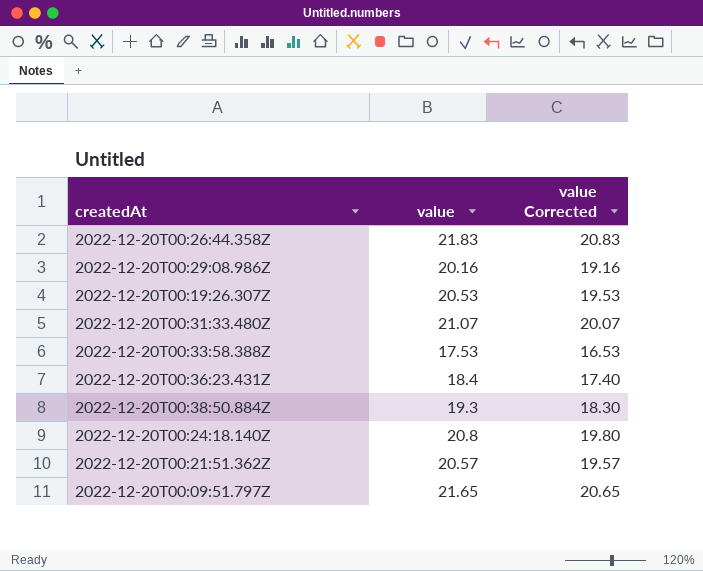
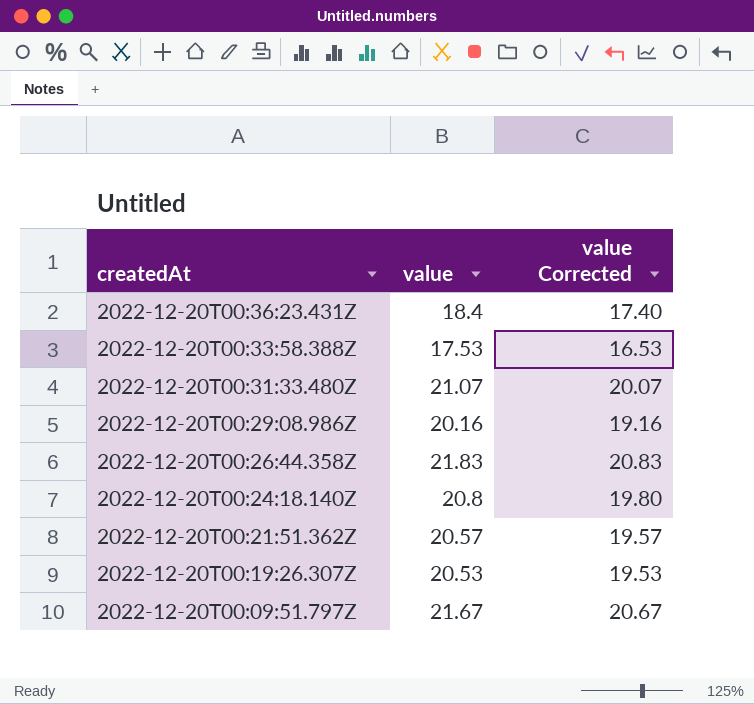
row order: none -> createdAt descending
row 2022-12-20T00:38:50.884Z: 19.3 | 18.30 -> none
2022-12-20T00:09:51.797Z | value: 21.65 -> 21.67
2022-12-20T00:09:51.797Z | value Corrected: 20.65 -> 20.67

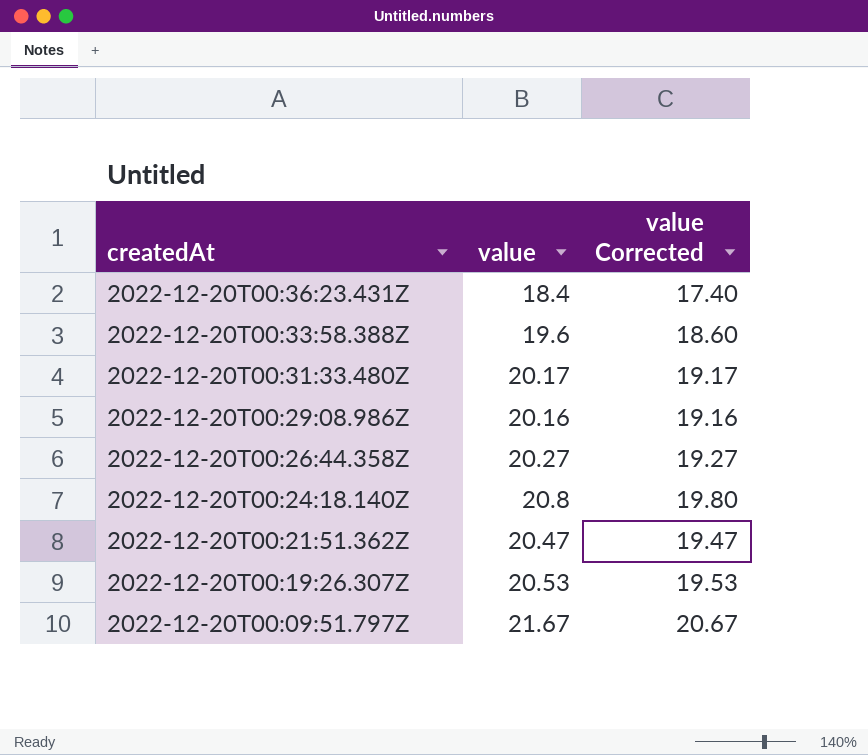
2022-12-20T00:33:58.388Z | value: 17.53 -> 19.6
2022-12-20T00:33:58.388Z | value Corrected: 16.53 -> 18.60
2022-12-20T00:31:33.480Z | value: 21.07 -> 20.17
2022-12-20T00:31:33.480Z | value Corrected: 20.07 -> 19.17
2022-12-20T00:26:44.358Z | value: 21.83 -> 20.27
2022-12-20T00:26:44.358Z | value Corrected: 20.83 -> 19.27
2022-12-20T00:21:51.362Z | value: 20.57 -> 20.47
2022-12-20T00:21:51.362Z | value Corrected: 19.57 -> 19.47

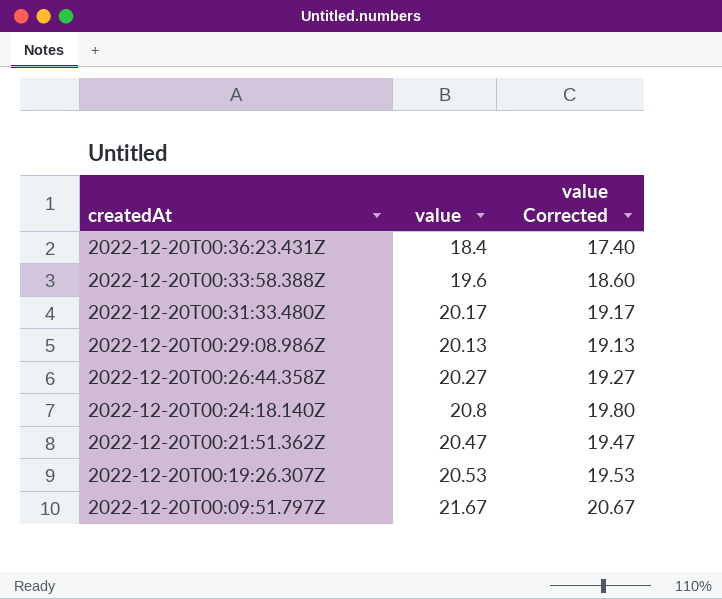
2022-12-20T00:29:08.986Z | value: 20.16 -> 20.13
2022-12-20T00:29:08.986Z | value Corrected: 19.16 -> 19.13

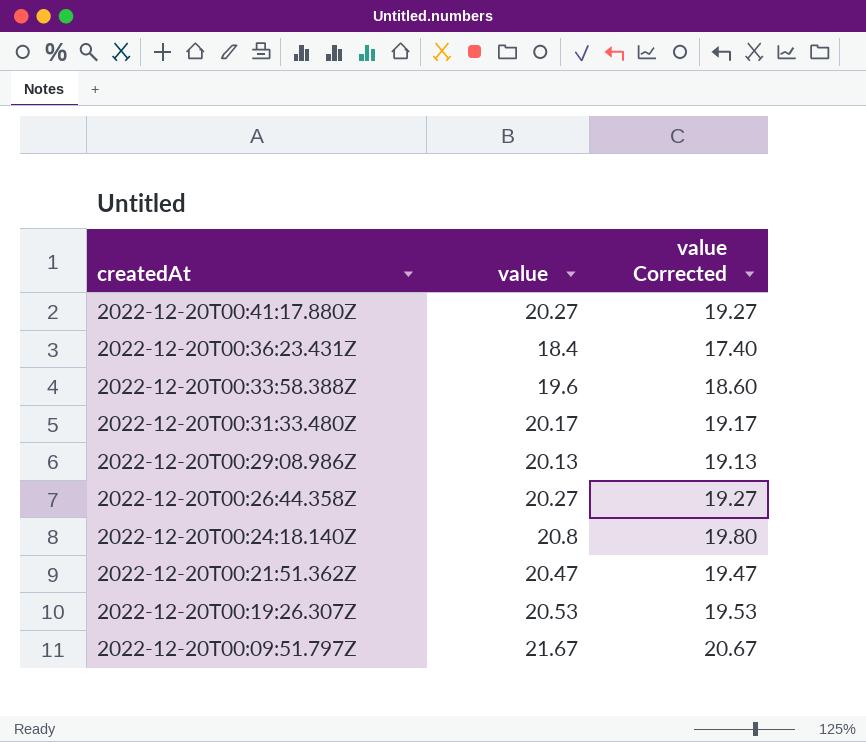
row 2022-12-20T00:41:17.880Z: none -> 20.27 | 19.27

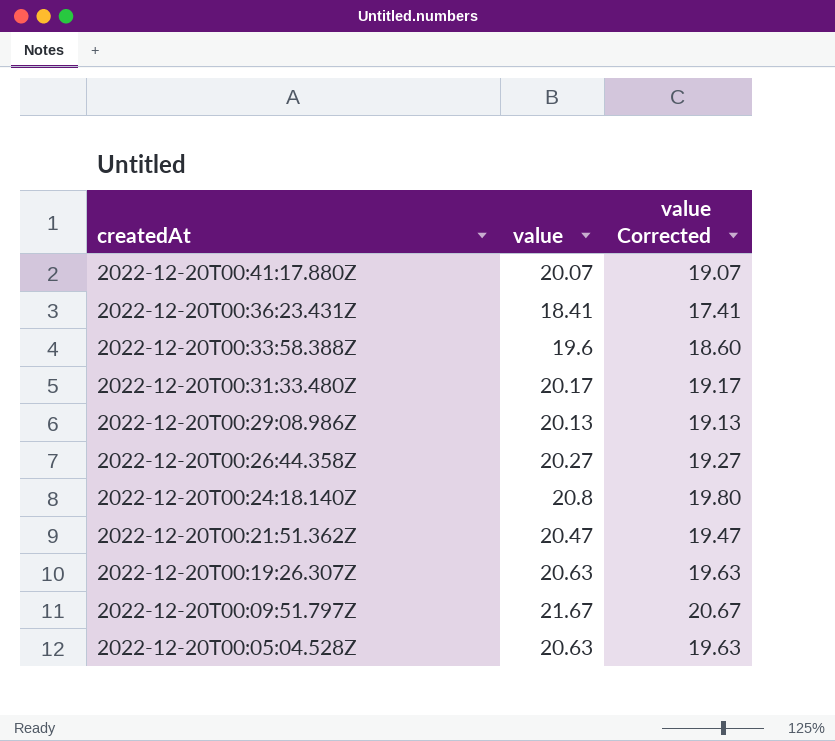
2022-12-20T00:41:17.880Z | value: 20.27 -> 20.07
2022-12-20T00:41:17.880Z | value Corrected: 19.27 -> 19.07
2022-12-20T00:36:23.431Z | value: 18.4 -> 18.41
2022-12-20T00:36:23.431Z | value Corrected: 17.40 -> 17.41
2022-12-20T00:19:26.307Z | value: 20.53 -> 20.63
2022-12-20T00:19:26.307Z | value Corrected: 19.53 -> 19.63
row 2022-12-20T00:05:04.528Z: none -> 20.63 | 19.63

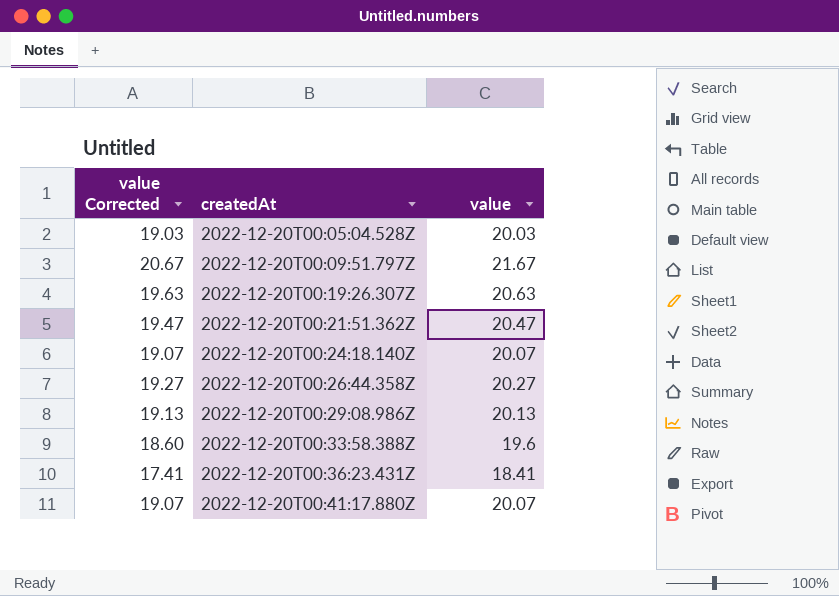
row order: createdAt descending -> createdAt ascending
column value Corrected | position: 3 -> 1
row 2022-12-20T00:31:33.480Z: 20.17 | 19.17 -> none
2022-12-20T00:05:04.528Z | value Corrected: 19.63 -> 19.03
2022-12-20T00:05:04.528Z | value: 20.63 -> 20.03
2022-12-20T00:24:18.140Z | value Corrected: 19.80 -> 19.07
2022-12-20T00:24:18.140Z | value: 20.8 -> 20.07

